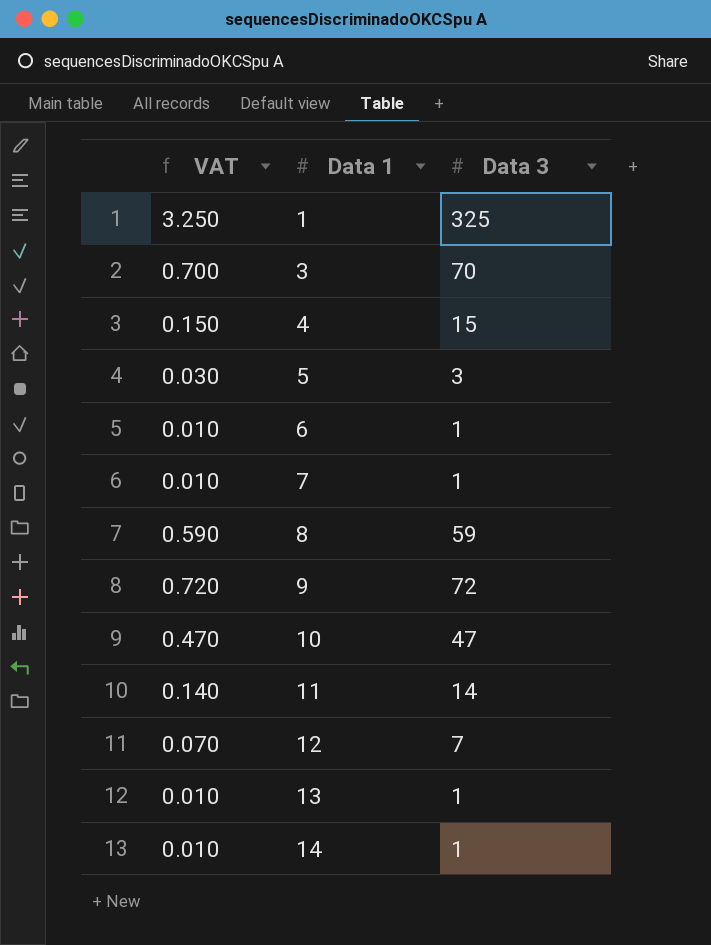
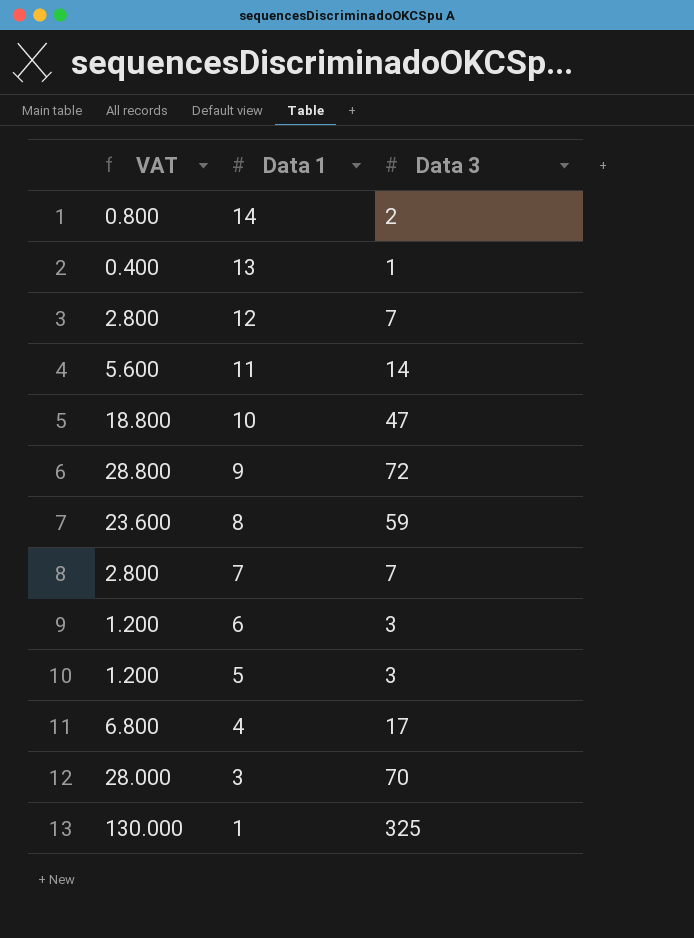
row order: Data 1 ascending -> Data 1 descending
column VAT | formula: [Data 3] * 0.01 -> [Data 3] * 0.4
14 | Data 3: 1 -> 2
7 | Data 3: 1 -> 7
6 | Data 3: 1 -> 3
4 | Data 3: 15 -> 17

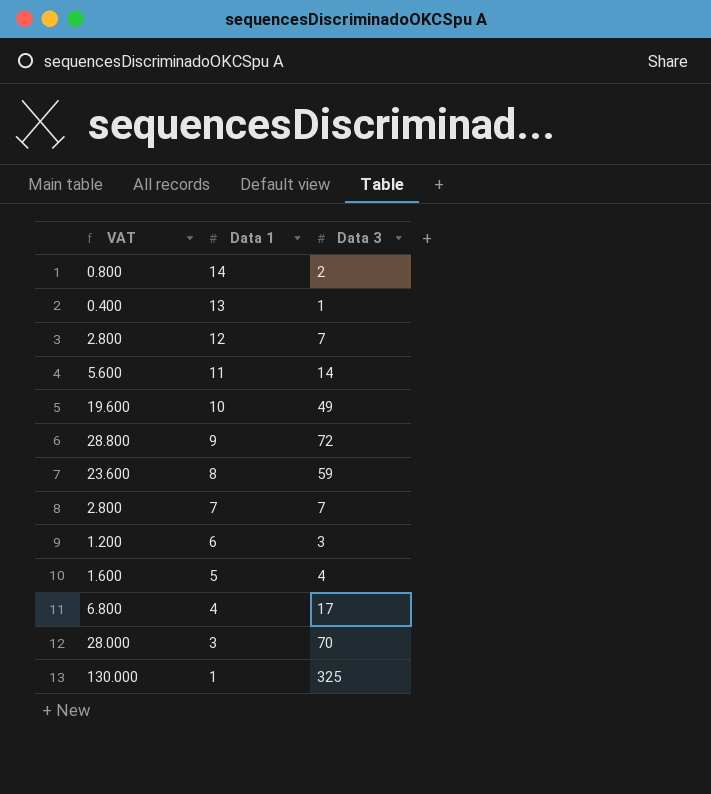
10 | VAT: 18.800 -> 19.600
10 | Data 3: 47 -> 49
5 | VAT: 1.200 -> 1.600
5 | Data 3: 3 -> 4

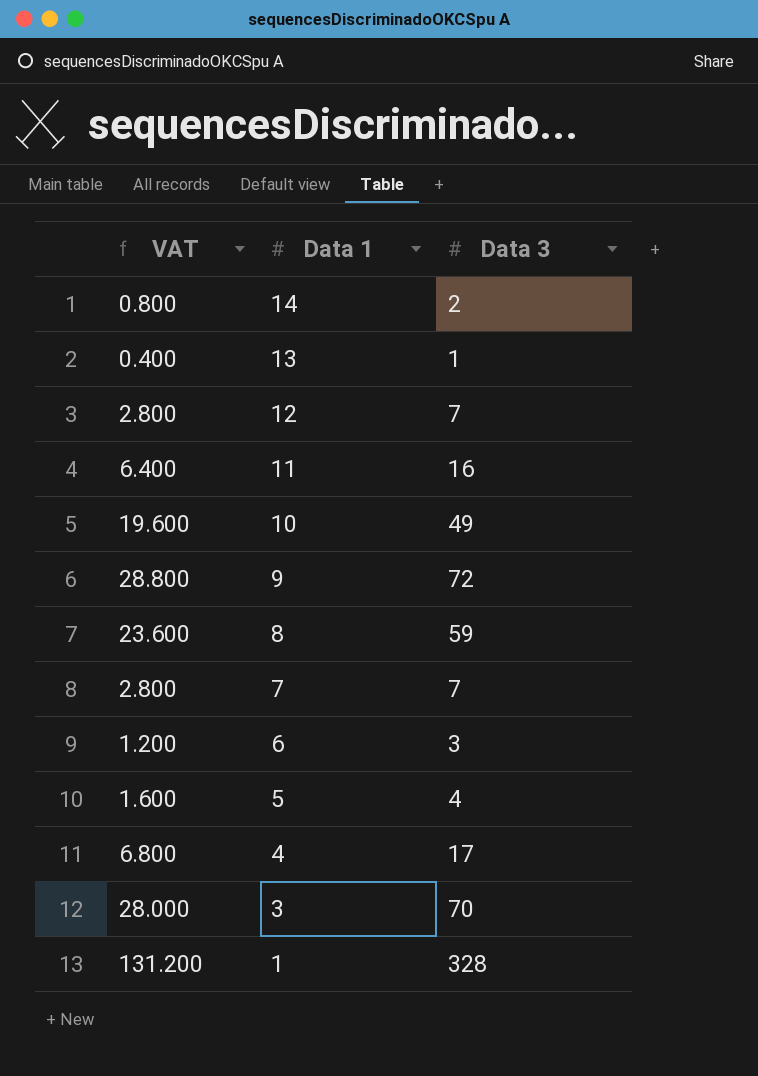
11 | VAT: 5.600 -> 6.400
11 | Data 3: 14 -> 16
1 | VAT: 130.000 -> 131.200
1 | Data 3: 325 -> 328

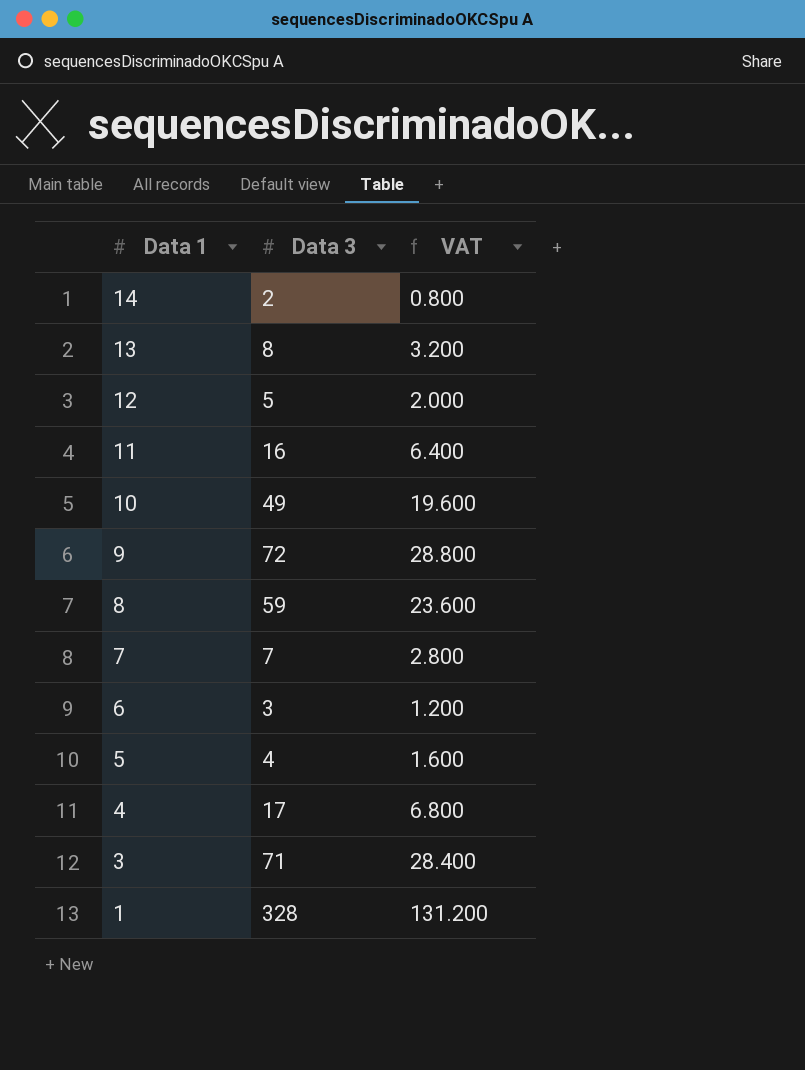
column VAT | position: 1 -> 3
13 | Data 3: 1 -> 8
13 | VAT: 0.400 -> 3.200
12 | Data 3: 7 -> 5
12 | VAT: 2.800 -> 2.000
3 | Data 3: 70 -> 71
3 | VAT: 28.000 -> 28.400

